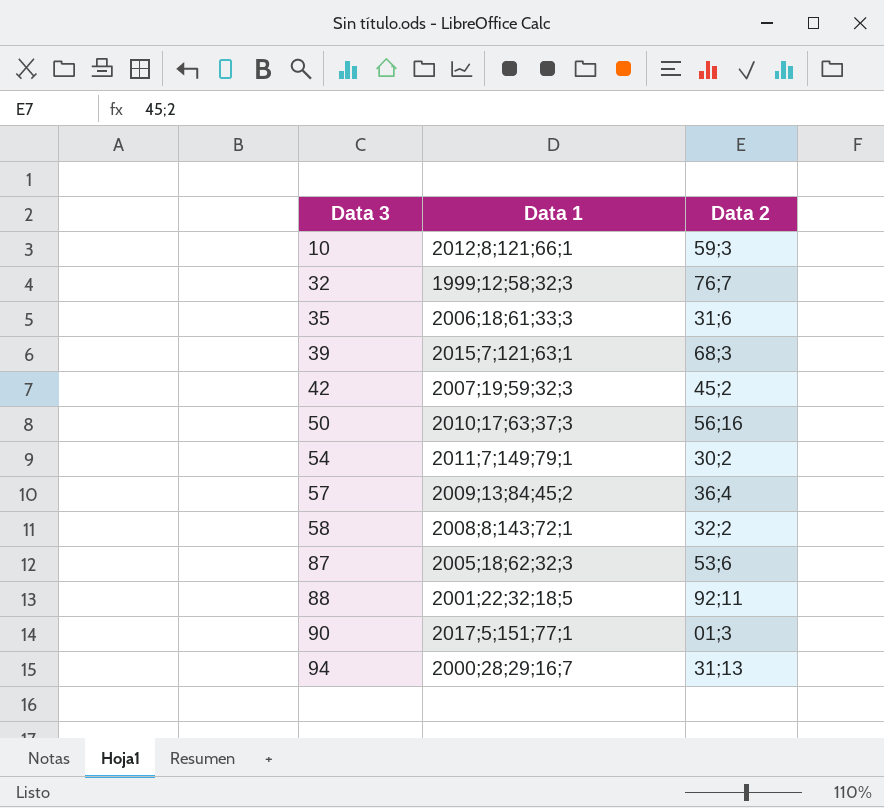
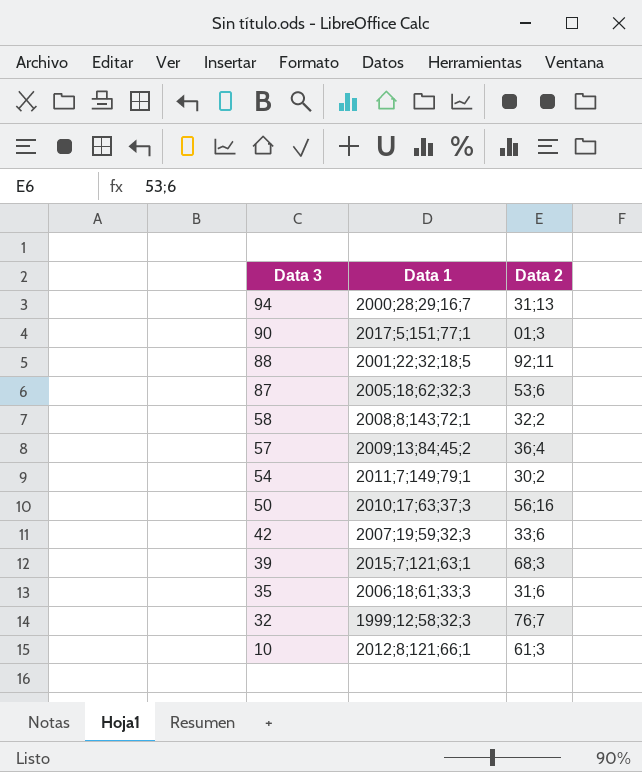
row order: Data 3 ascending -> Data 3 descending
42 | Data 2: 45;2 -> 33;6
10 | Data 2: 59;3 -> 61;3

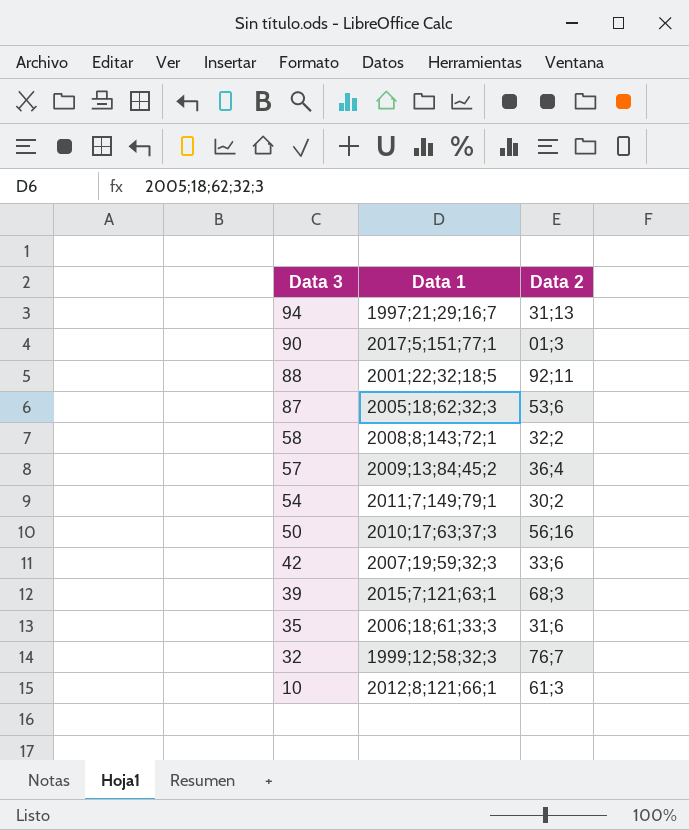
94 | Data 1: 2000;28;29;16;7 -> 1997;21;29;16;7

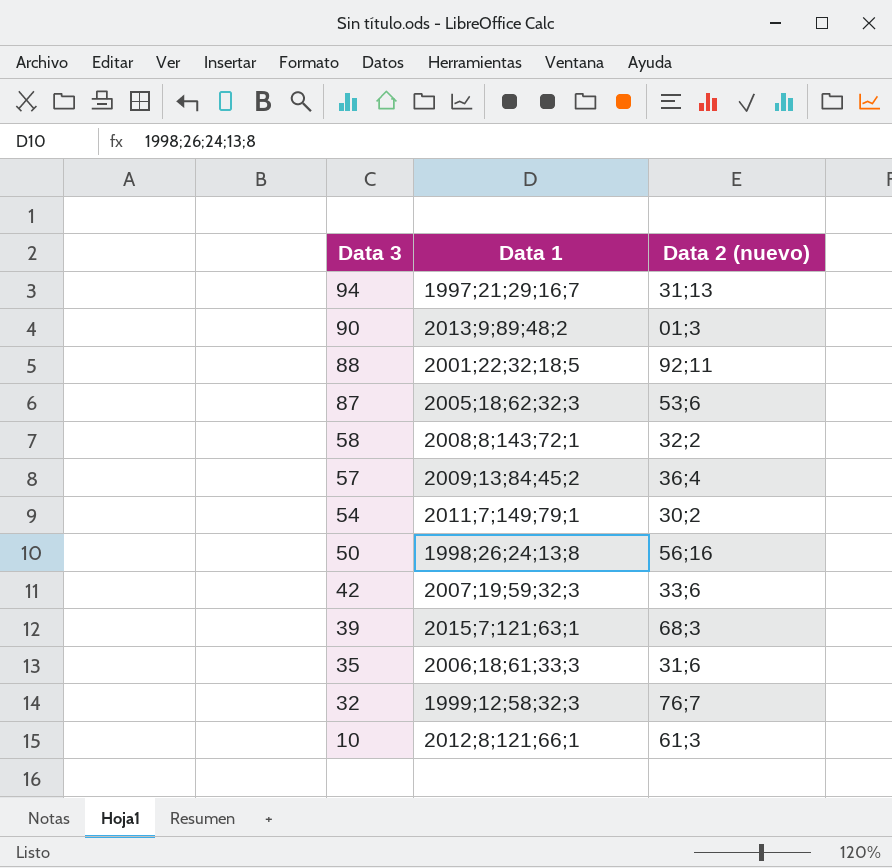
column name: Data 2 -> Data 2 (nuevo)
90 | Data 1: 2017;5;151;77;1 -> 2013;9;89;48;2
50 | Data 1: 2010;17;63;37;3 -> 1998;26;24;13;8

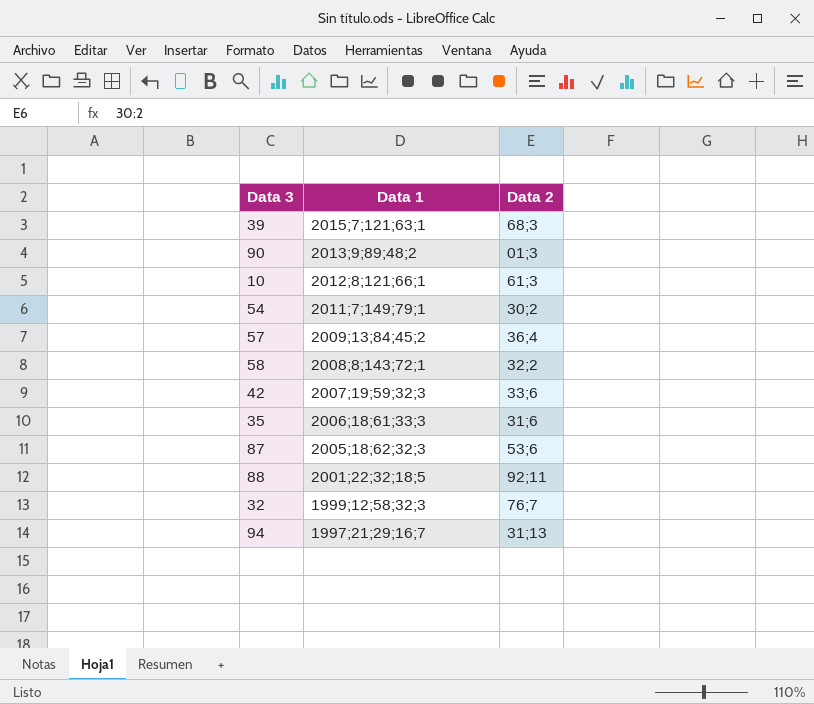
row order: Data 3 descending -> Data 1 descending
column name: Data 2 (nuevo) -> Data 2
row 50: 1998;26;24;13;8 | 56;16 -> none

